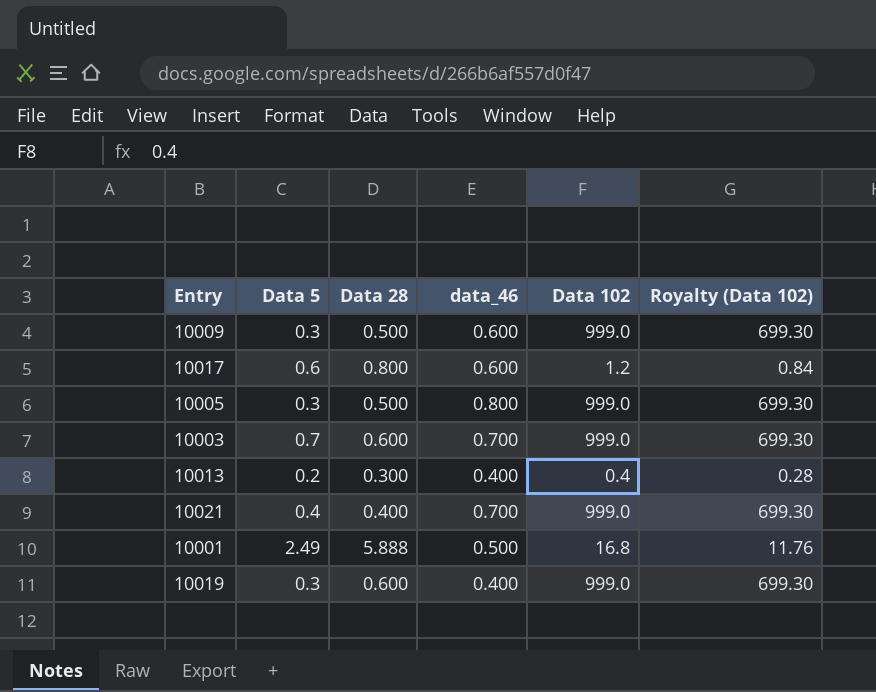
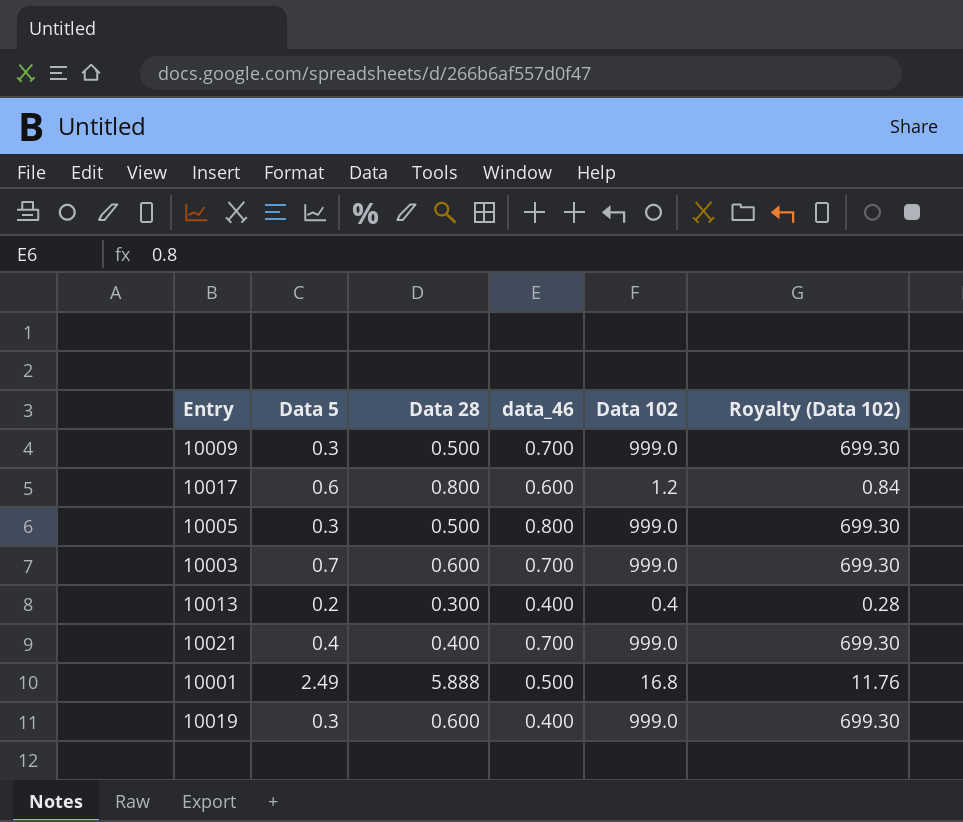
10009 | data_46: 0.600 -> 0.700

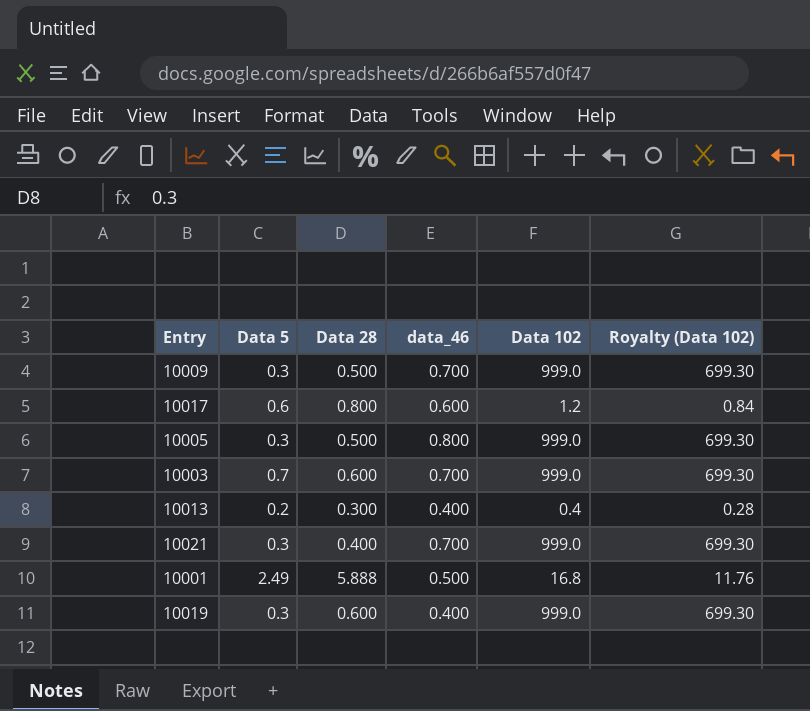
10021 | Data 5: 0.4 -> 0.3

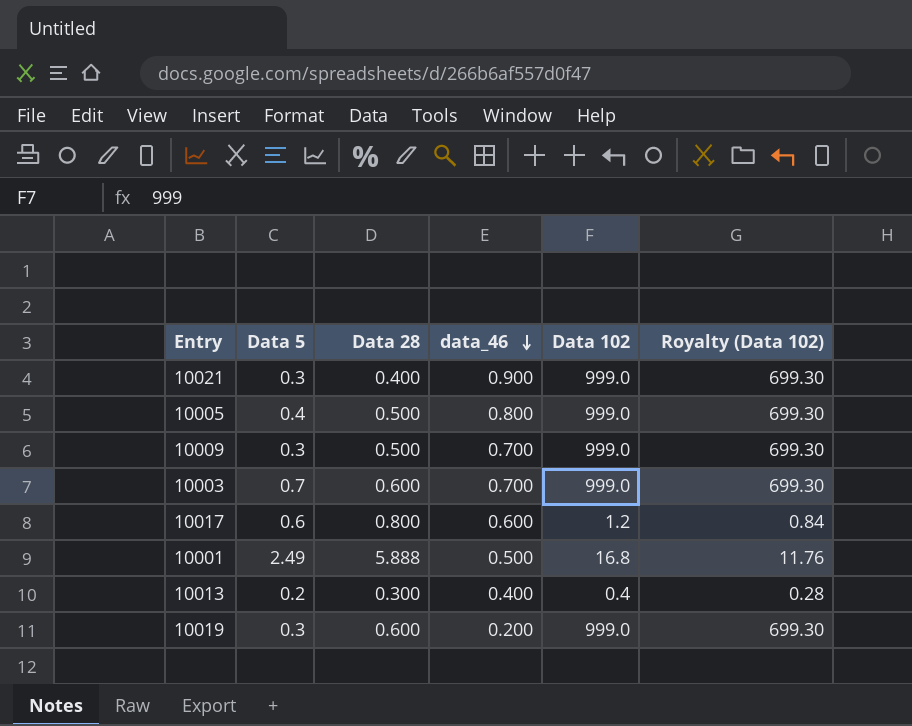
row order: none -> data_46 descending
10021 | data_46: 0.700 -> 0.900
10005 | Data 5: 0.3 -> 0.4
10019 | data_46: 0.400 -> 0.200

